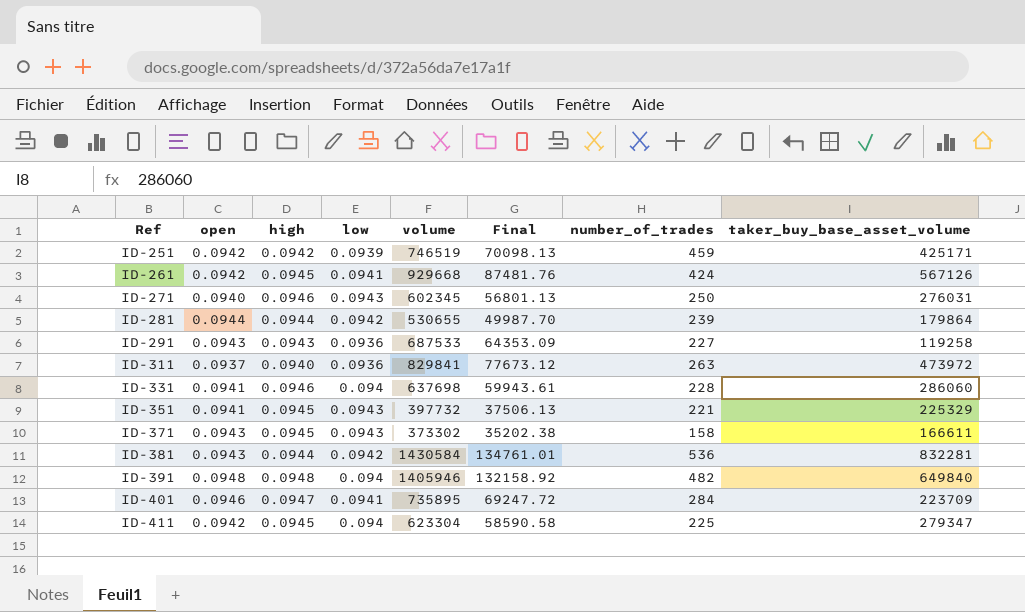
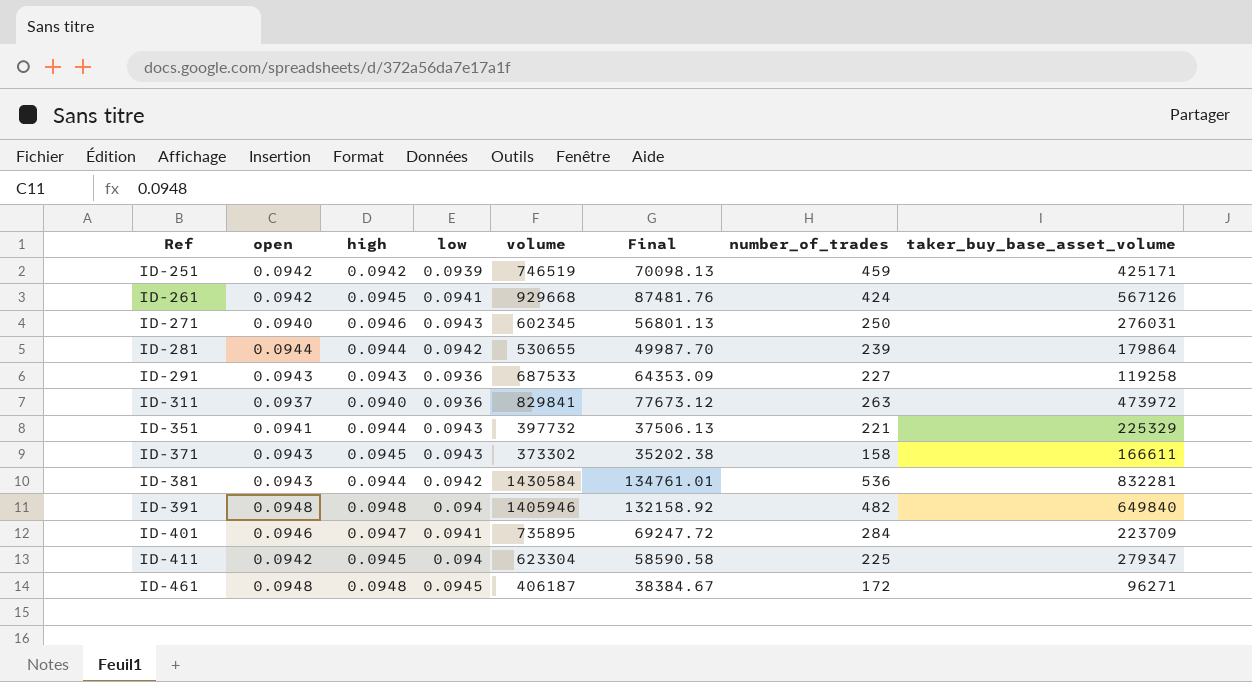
row ID-331: 0.0941 | 0.0946 | 0.094 | 637698 | 59943.61 | 228 | 286060 -> none
ID-351 | high: 0.0945 -> 0.0944
row ID-461: none -> 0.0948 | 0.0948 | 0.0945 | 406187 | 38384.67 | 172 | 96271

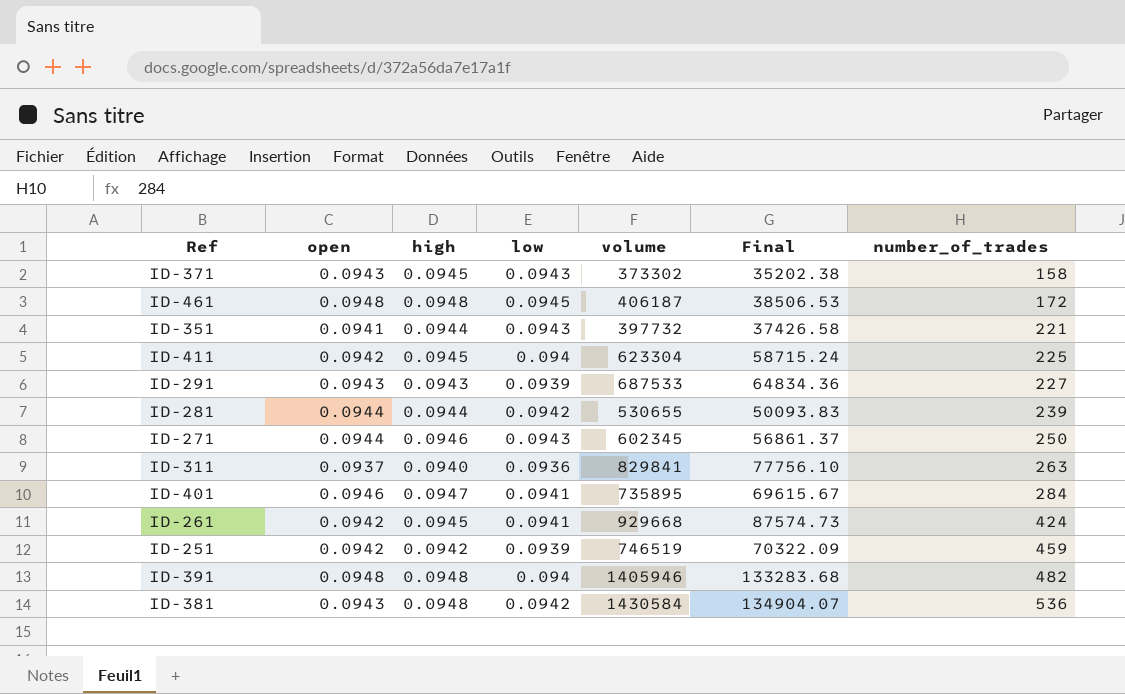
row order: Ref ascending -> number_of_trades ascending
column taker_buy_base_asset_volume | position: 8 -> none
column Final | formula: [low] * [volume] -> [open] * [volume]
ID-291 | low: 0.0936 -> 0.0939
ID-271 | open: 0.0940 -> 0.0944
ID-381 | high: 0.0944 -> 0.0948

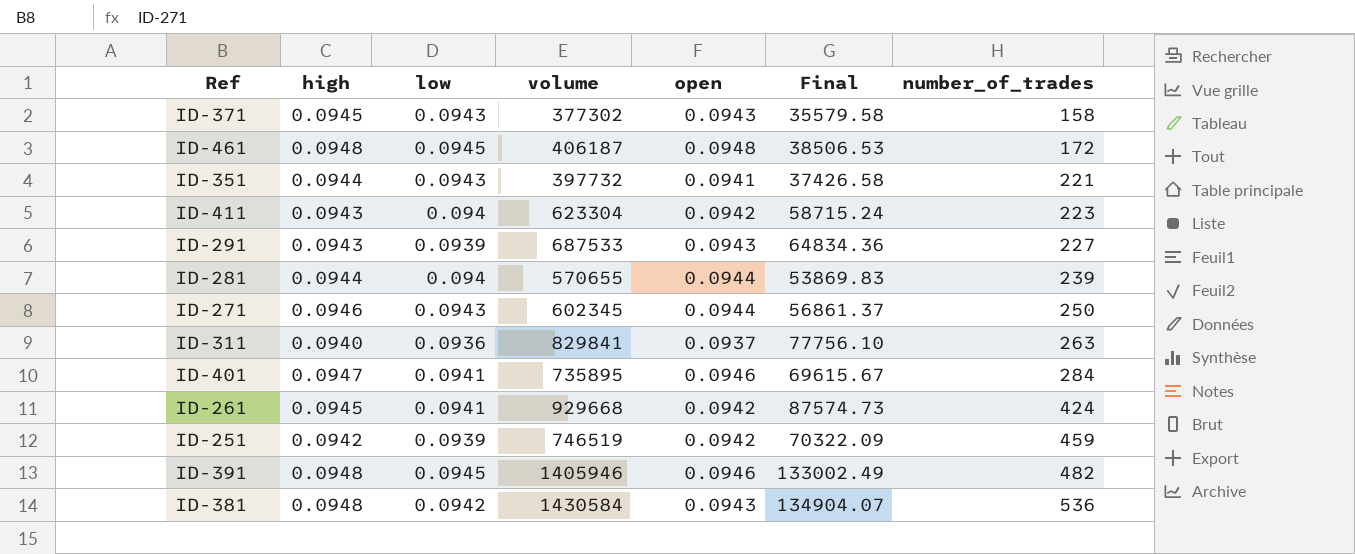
column open | position: 2 -> 5
ID-371 | volume: 373302 -> 377302
ID-371 | Final: 35202.38 -> 35579.58
ID-411 | high: 0.0945 -> 0.0943
ID-411 | number_of_trades: 225 -> 223
ID-281 | low: 0.0942 -> 0.094
ID-281 | volume: 530655 -> 570655
ID-281 | Final: 50093.83 -> 53869.83
ID-391 | low: 0.094 -> 0.0945
ID-391 | open: 0.0948 -> 0.0946
ID-391 | Final: 133283.68 -> 133002.49

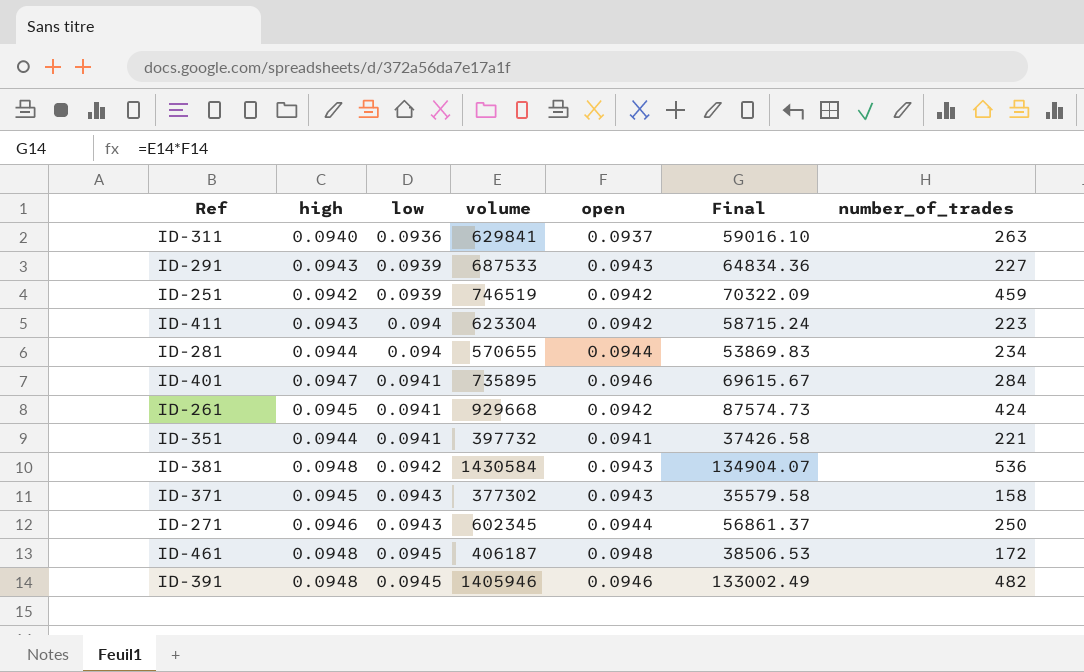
row order: number_of_trades ascending -> low ascending
ID-311 | volume: 829841 -> 629841
ID-311 | Final: 77756.10 -> 59016.10
ID-281 | number_of_trades: 239 -> 234
ID-351 | low: 0.0943 -> 0.0941

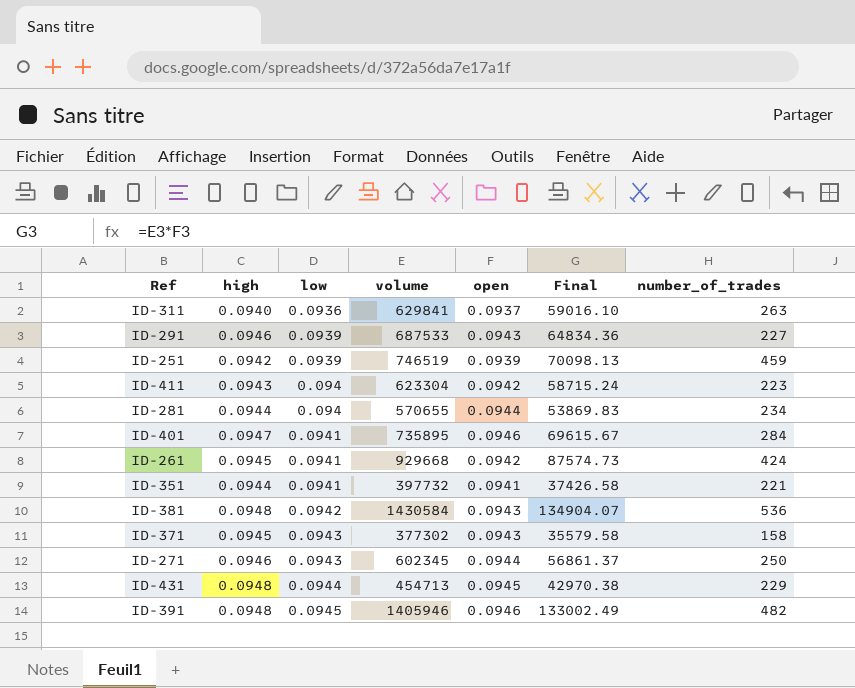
row ID-461: 0.0948 | 0.0945 | 406187 | 0.0948 | 38506.53 | 172 -> none
ID-291 | high: 0.0943 -> 0.0946
ID-251 | open: 0.0942 -> 0.0939
ID-251 | Final: 70322.09 -> 70098.13
row ID-431: none -> 0.0948 | 0.0944 | 454713 | 0.0945 | 42970.38 | 229

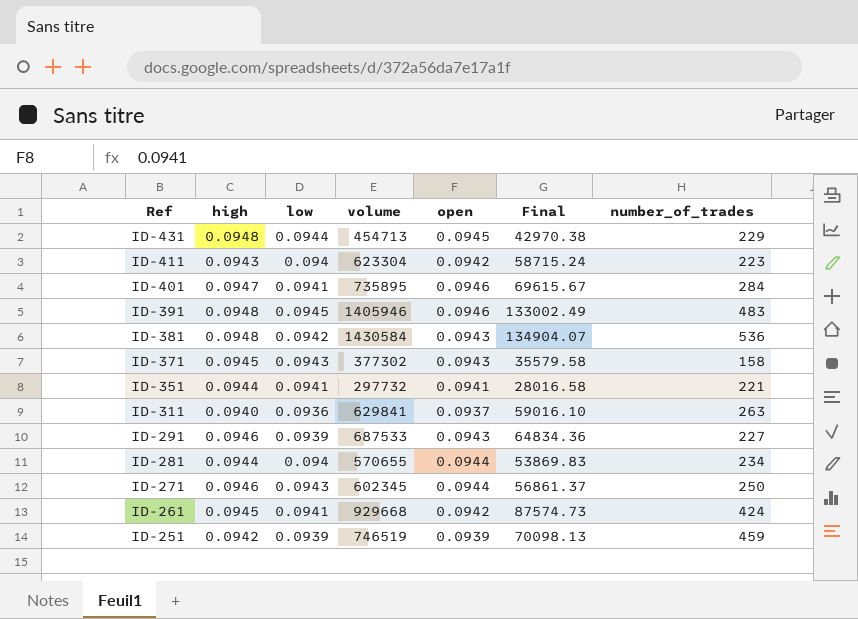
row order: low ascending -> Ref descending
ID-391 | number_of_trades: 482 -> 483
ID-351 | volume: 397732 -> 297732
ID-351 | Final: 37426.58 -> 28016.58

